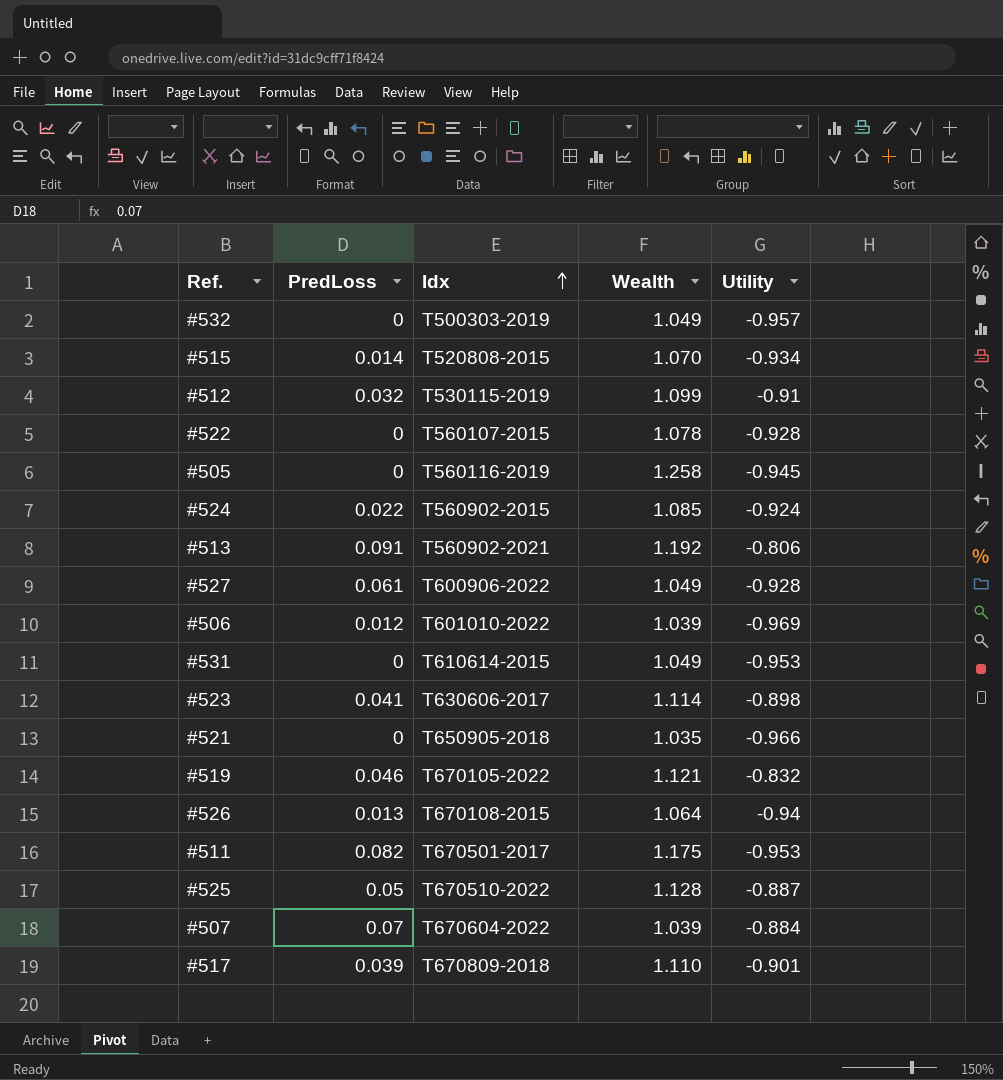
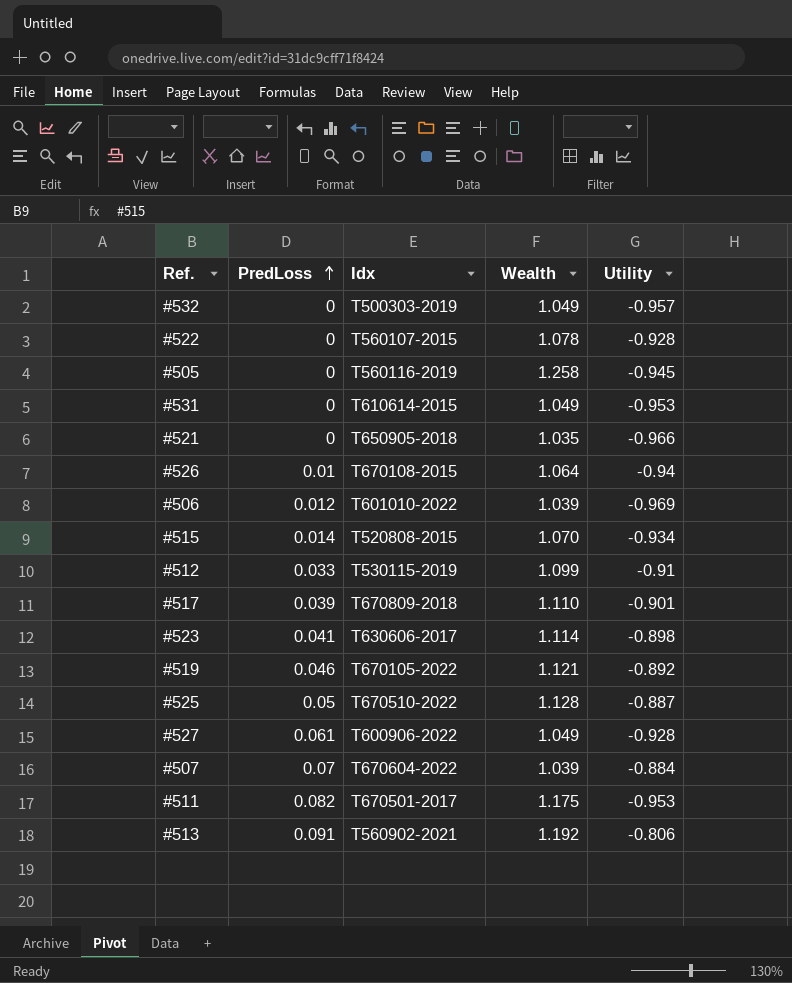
row order: Idx ascending -> PredLoss ascending
row #524: 0.022 | T560902-2015 | 1.085 | -0.924 -> none
#526 | PredLoss: 0.013 -> 0.01
#512 | PredLoss: 0.032 -> 0.033
#519 | Utility: -0.832 -> -0.892

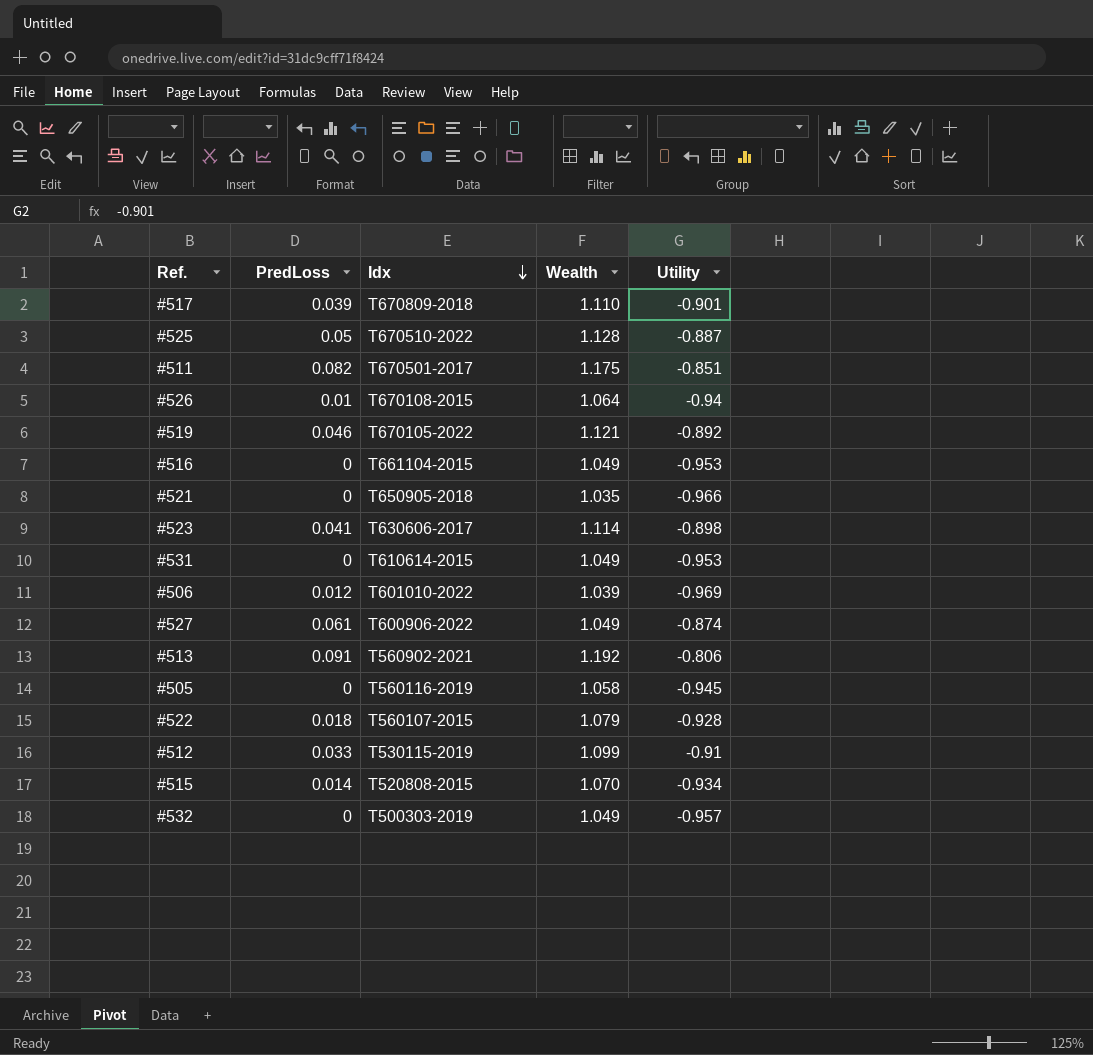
row order: PredLoss ascending -> Idx descending
row #507: 0.07 | T670604-2022 | 1.039 | -0.884 -> none
#511 | Utility: -0.953 -> -0.851
row #516: none -> 0 | T661104-2015 | 1.049 | -0.953
#527 | Utility: -0.928 -> -0.874
#505 | Wealth: 1.258 -> 1.058
#522 | PredLoss: 0 -> 0.018
#522 | Wealth: 1.078 -> 1.079

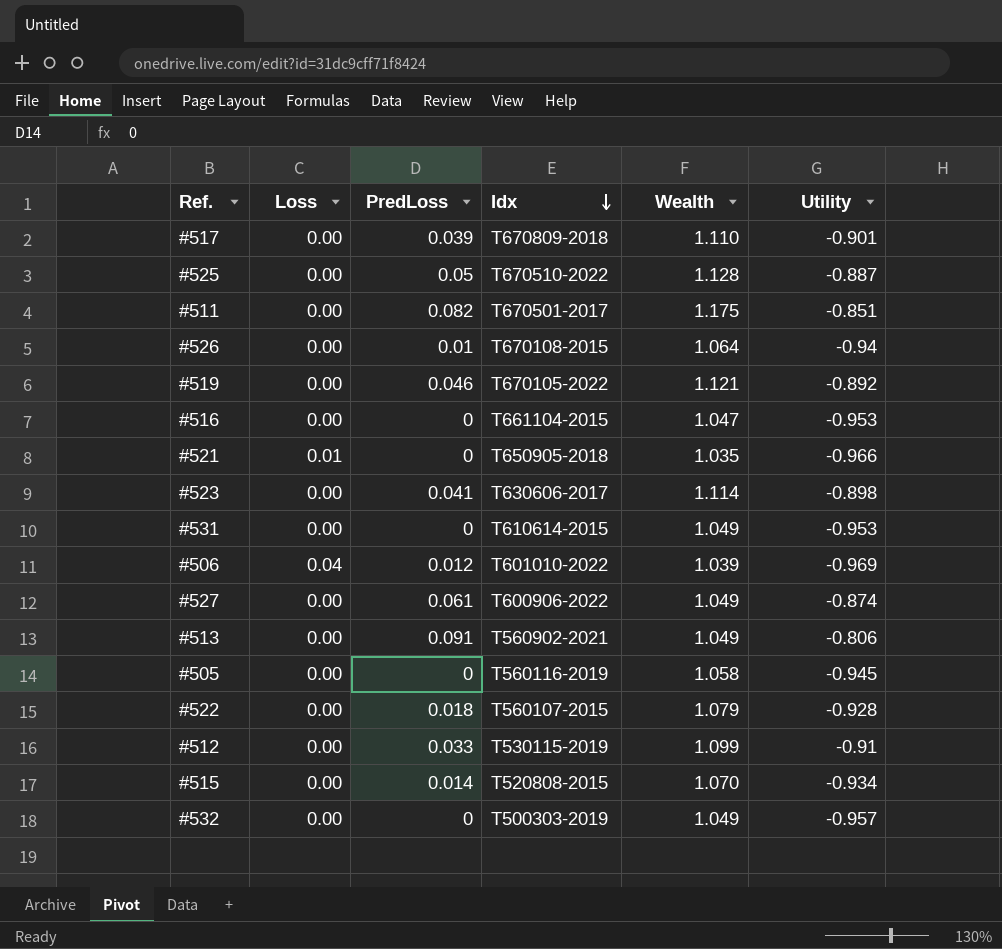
column Loss | position: none -> 2
#516 | Wealth: 1.049 -> 1.047
#513 | Wealth: 1.192 -> 1.049

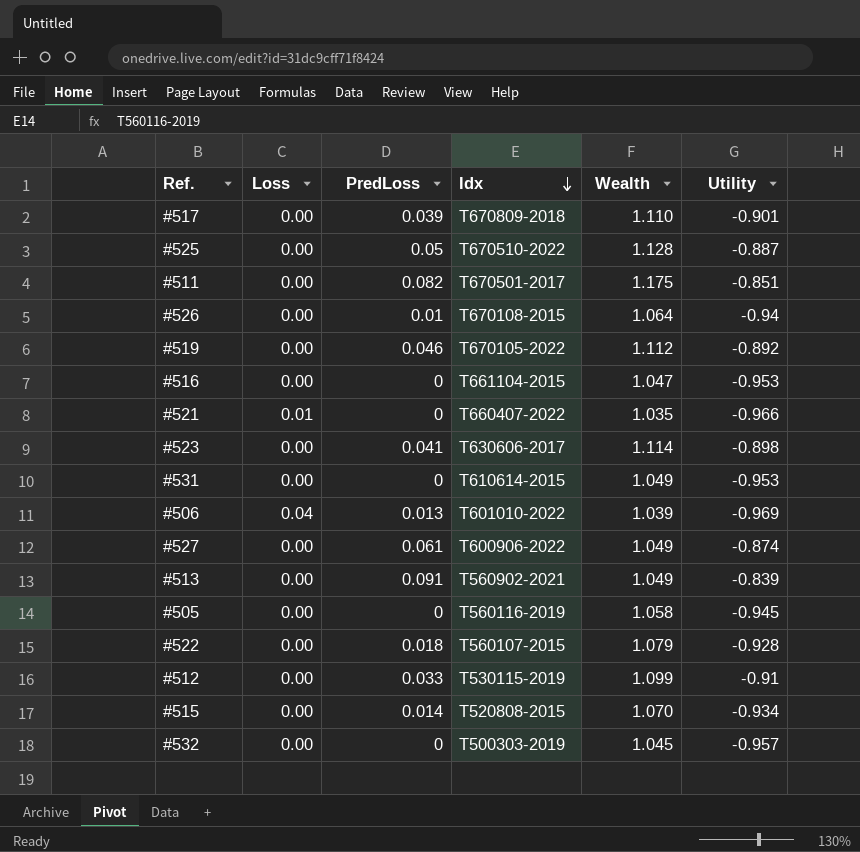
#519 | Wealth: 1.121 -> 1.112
#521 | Idx: T650905-2018 -> T660407-2022
#506 | PredLoss: 0.012 -> 0.013
#513 | Utility: -0.806 -> -0.839
#532 | Wealth: 1.049 -> 1.045

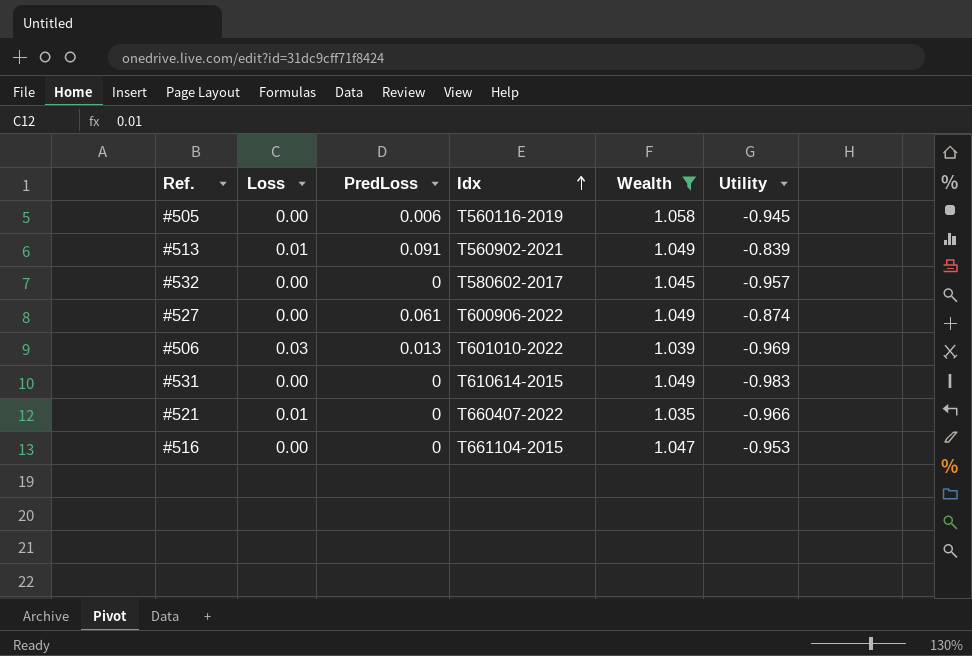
filter: none -> Wealth <= 1.058
row order: Idx descending -> Idx ascending
#505 | PredLoss: 0 -> 0.006
#513 | Loss: 0.00 -> 0.01
#532 | Idx: T500303-2019 -> T580602-2017
#506 | Loss: 0.04 -> 0.03
#531 | Utility: -0.953 -> -0.983

